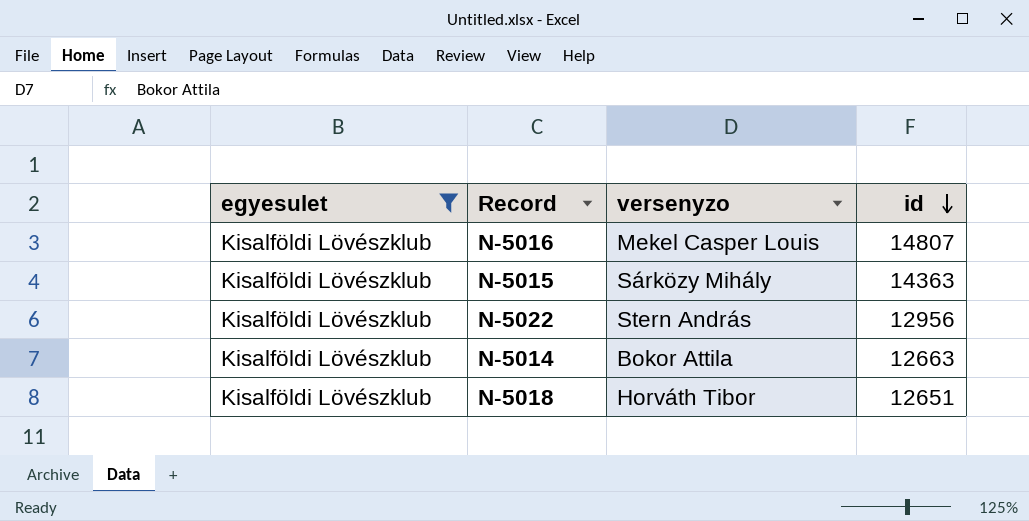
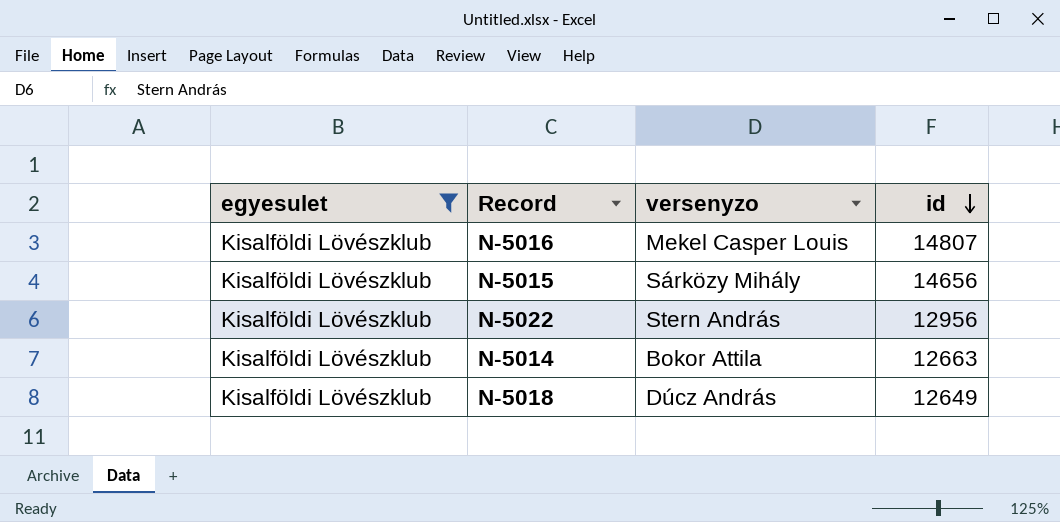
N-5015 | id: 14363 -> 14656
N-5018 | versenyzo: Horváth Tibor -> Dúcz András
N-5018 | id: 12651 -> 12649

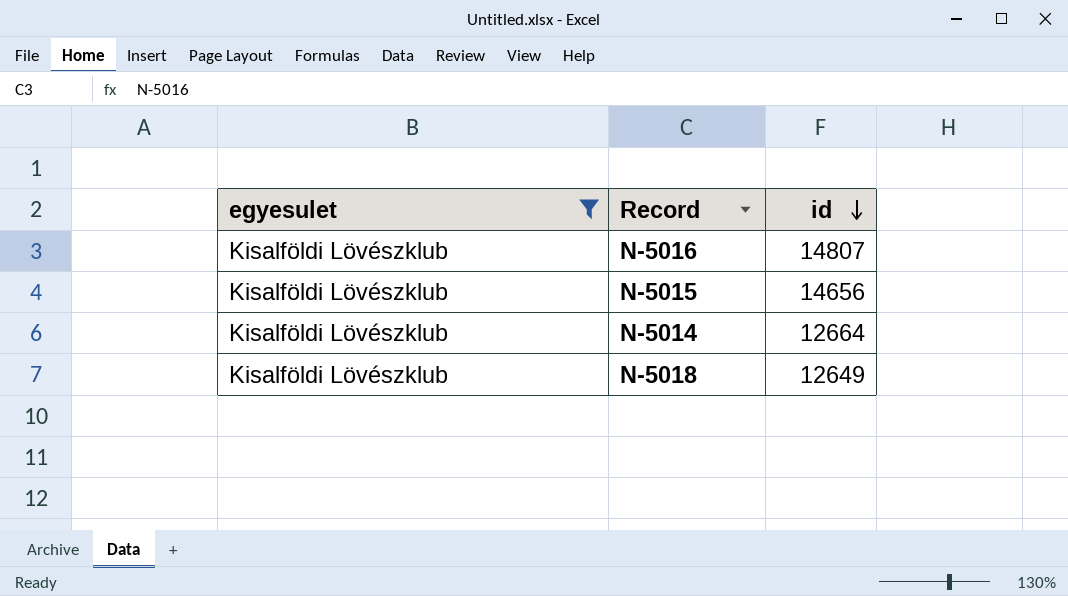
column versenyzo | position: 3 -> none
row N-5022: Kisalföldi Lövészklub | Stern András | 12956 -> none
N-5014 | id: 12663 -> 12664

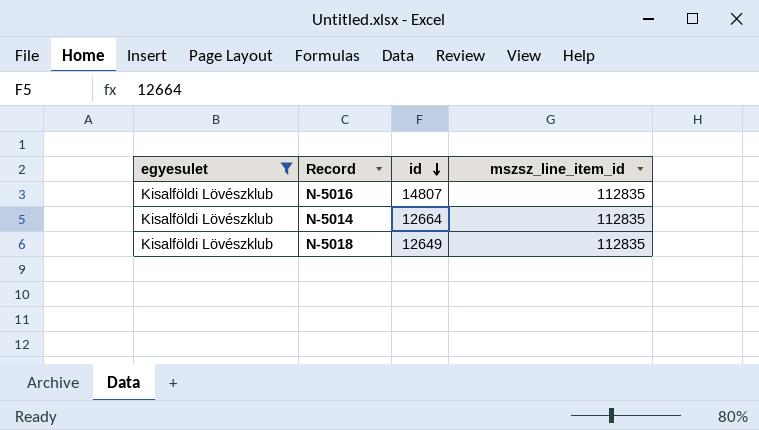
column mszsz_line_item_id | position: none -> 4
row N-5015: Kisalföldi Lövészklub | 14656 -> none

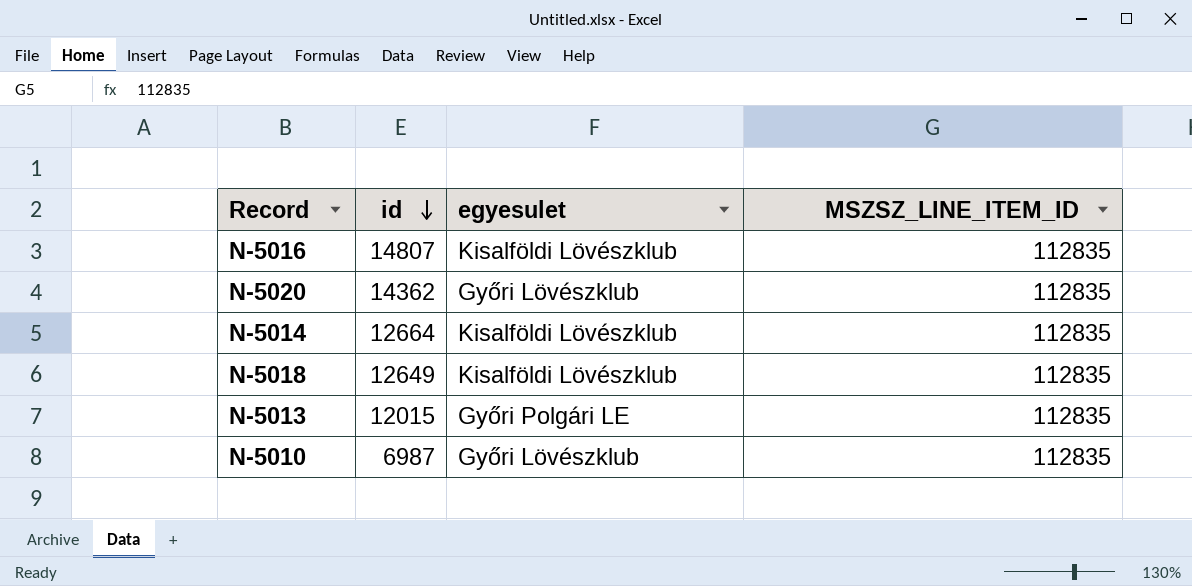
filter: egyesulet = Kisalföldi Lövészklub -> none
column egyesulet | position: 1 -> 3
column name: mszsz_line_item_id -> MSZSZ_LINE_ITEM_ID

